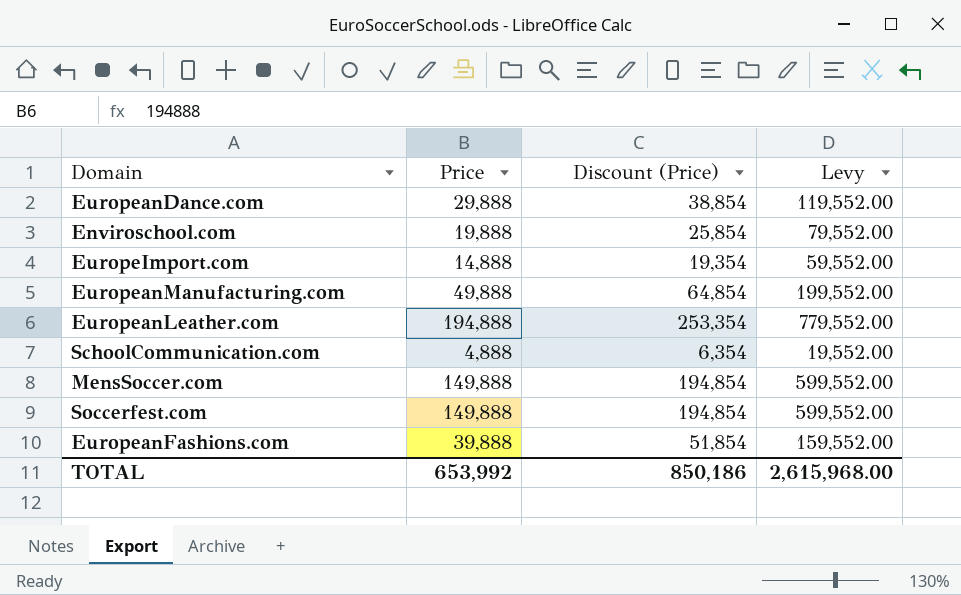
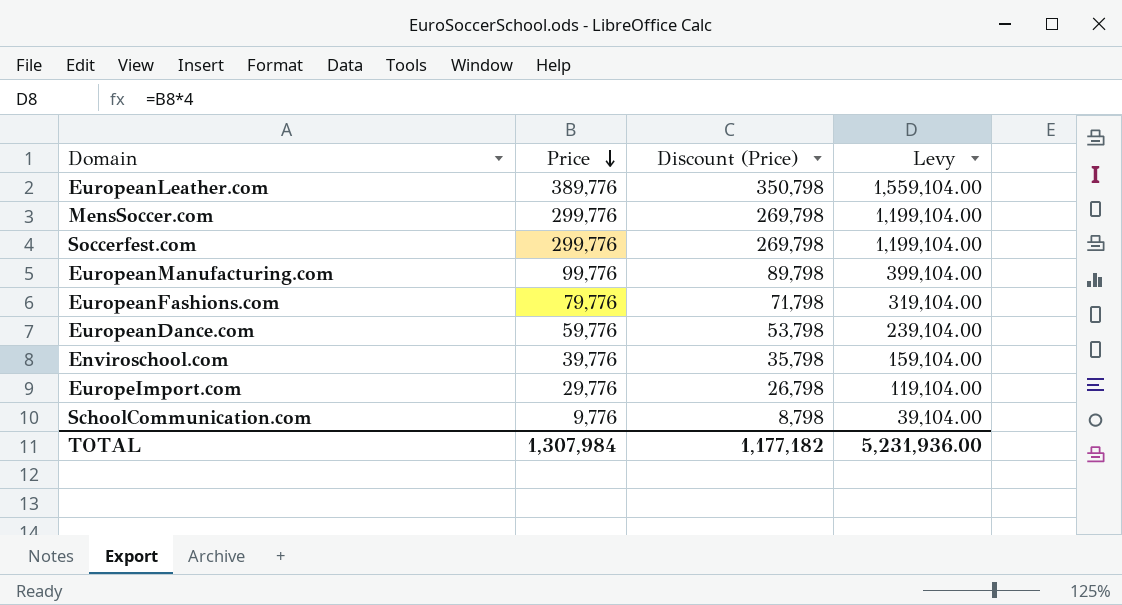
row order: none -> Price descending
column Discount (Price) | formula: [Price] * 1.3 -> [Price] * 0.9
EuropeanLeather.com | Price: 194,888 -> 389,776
EuropeanLeather.com | Levy: 779,552.00 -> 1,559,104.00
MensSoccer.com | Price: 149,888 -> 299,776
MensSoccer.com | Levy: 599,552.00 -> 1,199,104.00
Soccerfest.com | Price: 149,888 -> 299,776
Soccerfest.com | Levy: 599,552.00 -> 1,199,104.00
EuropeanManufacturing.com | Price: 49,888 -> 99,776
EuropeanManufacturing.com | Levy: 199,552.00 -> 399,104.00
EuropeanFashions.com | Price: 39,888 -> 79,776
EuropeanFashions.com | Levy: 159,552.00 -> 319,104.00
EuropeanDance.com | Price: 29,888 -> 59,776
EuropeanDance.com | Levy: 119,552.00 -> 239,104.00
Enviroschool.com | Price: 19,888 -> 39,776
Enviroschool.com | Levy: 79,552.00 -> 159,104.00
EuropeImport.com | Price: 14,888 -> 29,776
EuropeImport.com | Levy: 59,552.00 -> 119,104.00
SchoolCommunication.com | Price: 4,888 -> 9,776
SchoolCommunication.com | Levy: 19,552.00 -> 39,104.00
TOTAL | Price: 653,992 -> 1,307,984
TOTAL | Discount (Price): 850,186 -> 1,177,182
TOTAL | Levy: 2,615,968.00 -> 5,231,936.00

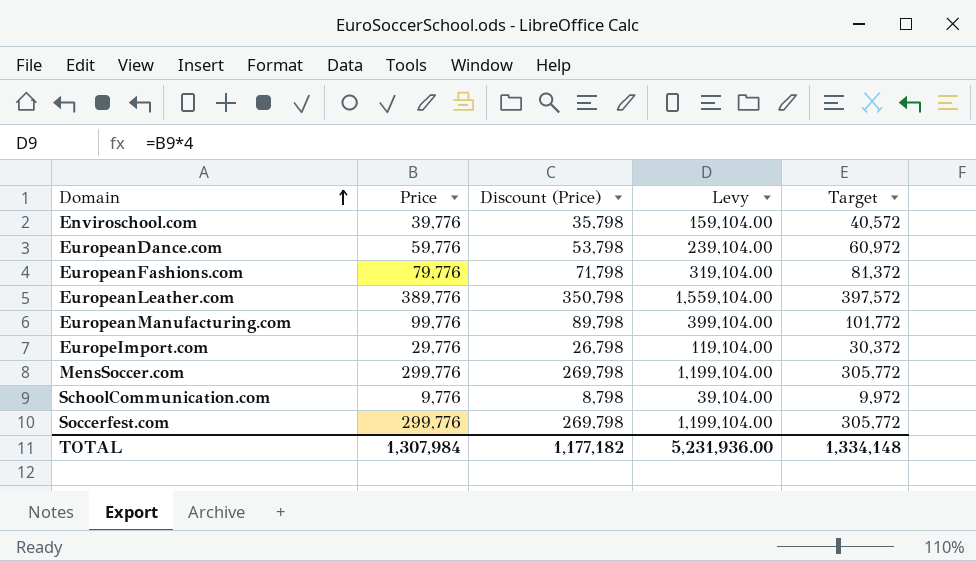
row order: Price descending -> Domain ascending
column Target | formula: none -> [Price] * 1.02

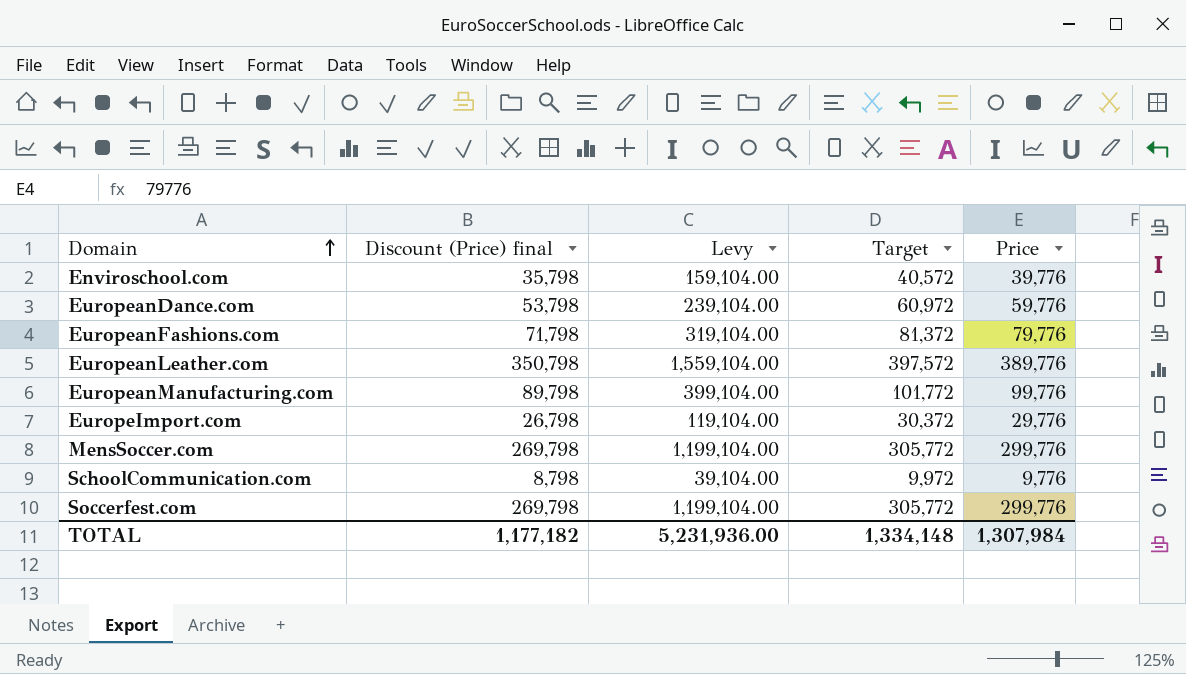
column name: Discount (Price) -> Discount (Price) final
column Price | position: 2 -> 5

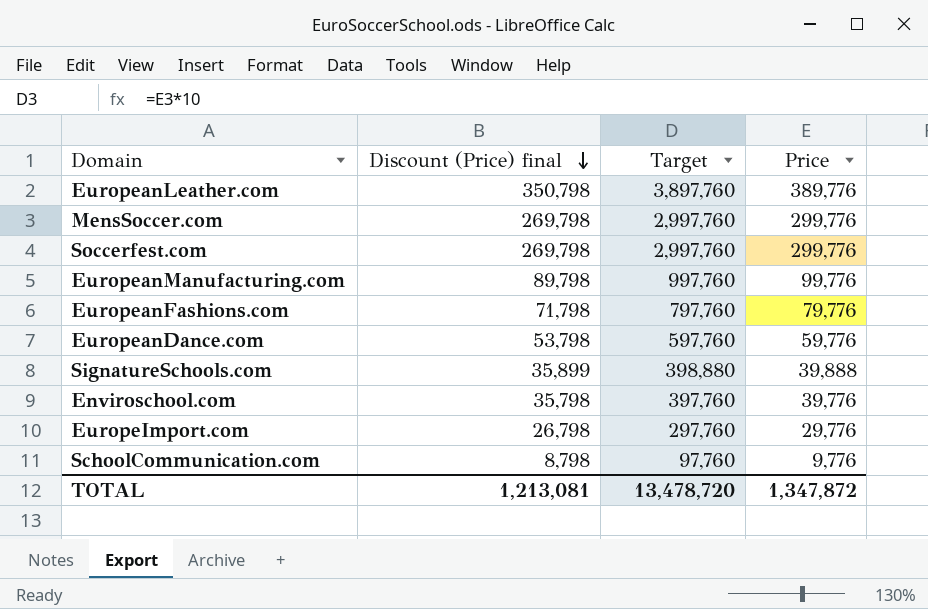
row order: Domain ascending -> Discount (Price) final descending
column Levy | formula: [Price] * 4 -> none
column Target | formula: [Price] * 1.02 -> [Price] * 10
row SignatureSchools.com: none -> 35,899 | 398,880 | 39,888
TOTAL | Discount (Price) final: 1,177,182 -> 1,213,081
TOTAL | Target: 1,334,148 -> 13,478,720
TOTAL | Price: 1,307,984 -> 1,347,872

